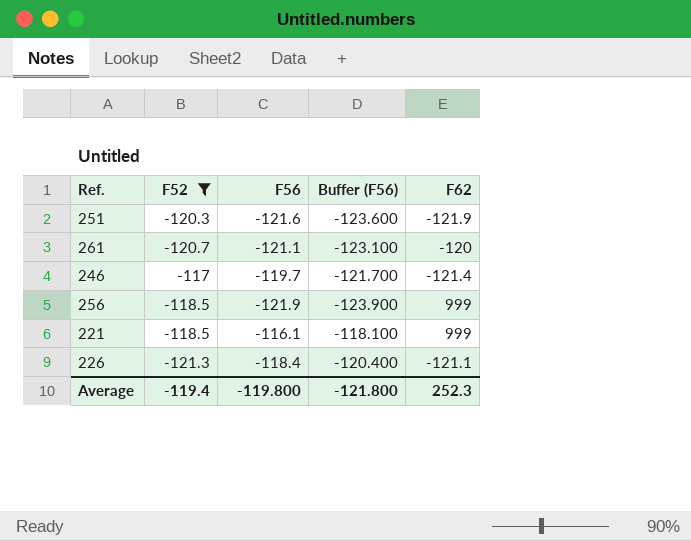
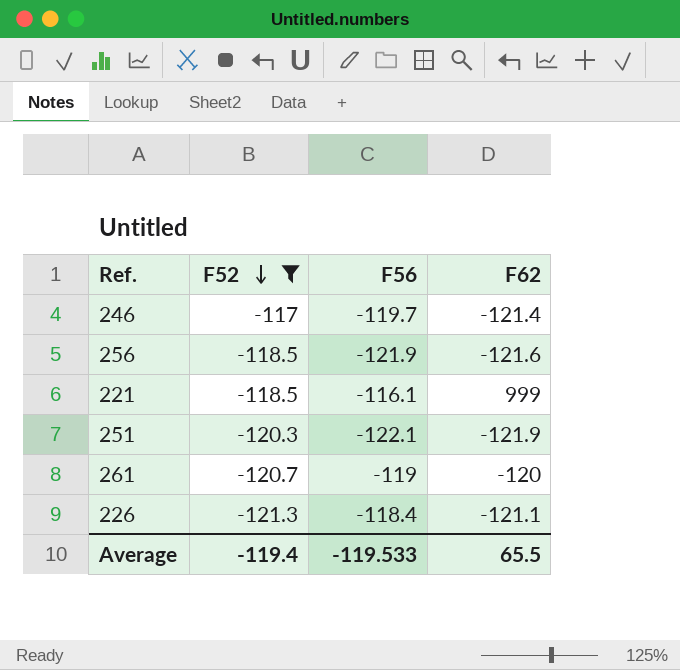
row order: none -> F52 descending
column Buffer (F56) | formula: [F56] - 2 -> none
256 | F62: 999 -> -121.6
251 | F56: -121.6 -> -122.1
261 | F56: -121.1 -> -119
Average | F56: -119.800 -> -119.533
Average | F62: 252.3 -> 65.5

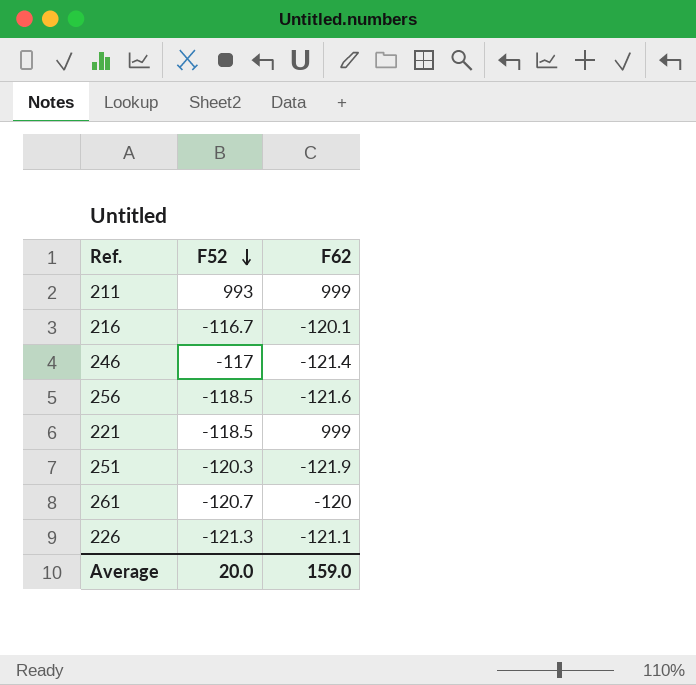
filter: F52 <= -117 -> none
column F56 | position: 3 -> none
Average | F52: -119.4 -> 20.0
Average | F62: 65.5 -> 159.0

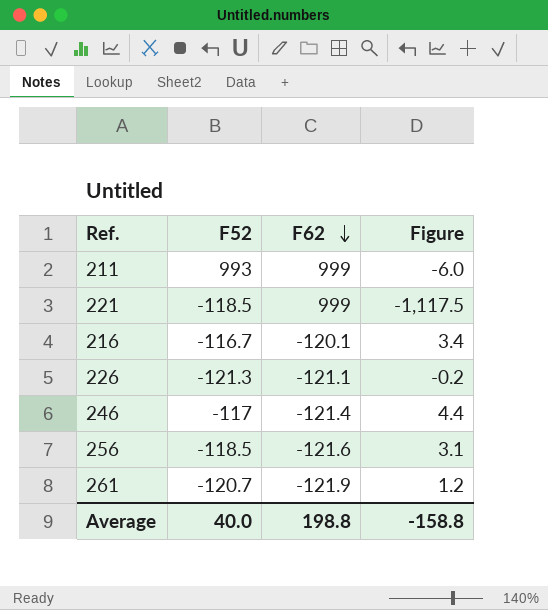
row order: F52 descending -> F62 descending
column Figure | formula: none -> [F52] - [F62]
row 251: -120.3 | -121.9 -> none
261 | F62: -120 -> -121.9
Average | F52: 20.0 -> 40.0
Average | F62: 159.0 -> 198.8

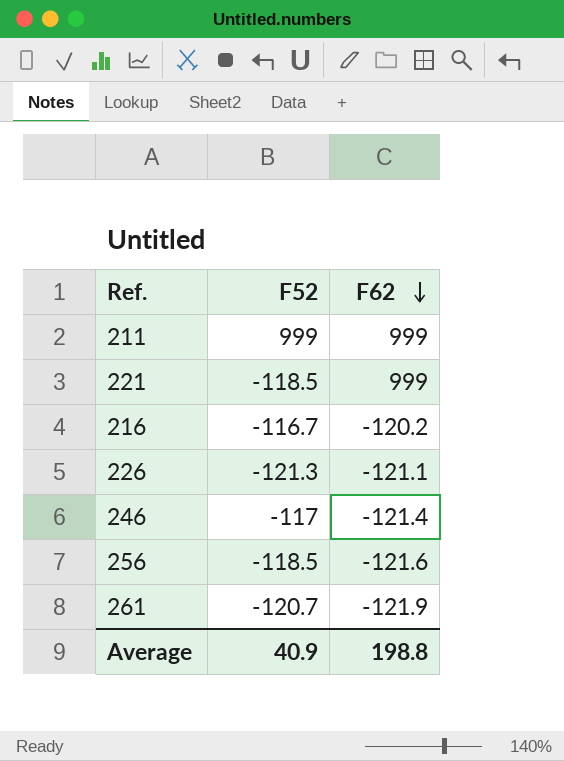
column Figure | formula: [F52] - [F62] -> none
211 | F52: 993 -> 999
216 | F62: -120.1 -> -120.2
Average | F52: 40.0 -> 40.9

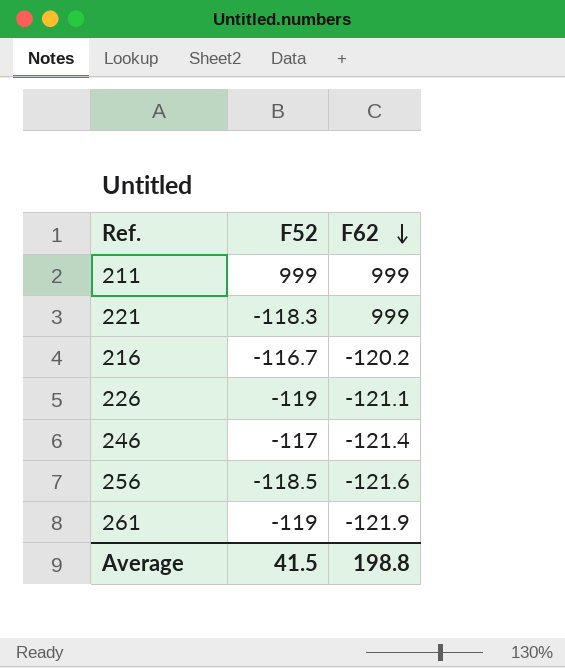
221 | F52: -118.5 -> -118.3
226 | F52: -121.3 -> -119
261 | F52: -120.7 -> -119
Average | F52: 40.9 -> 41.5

